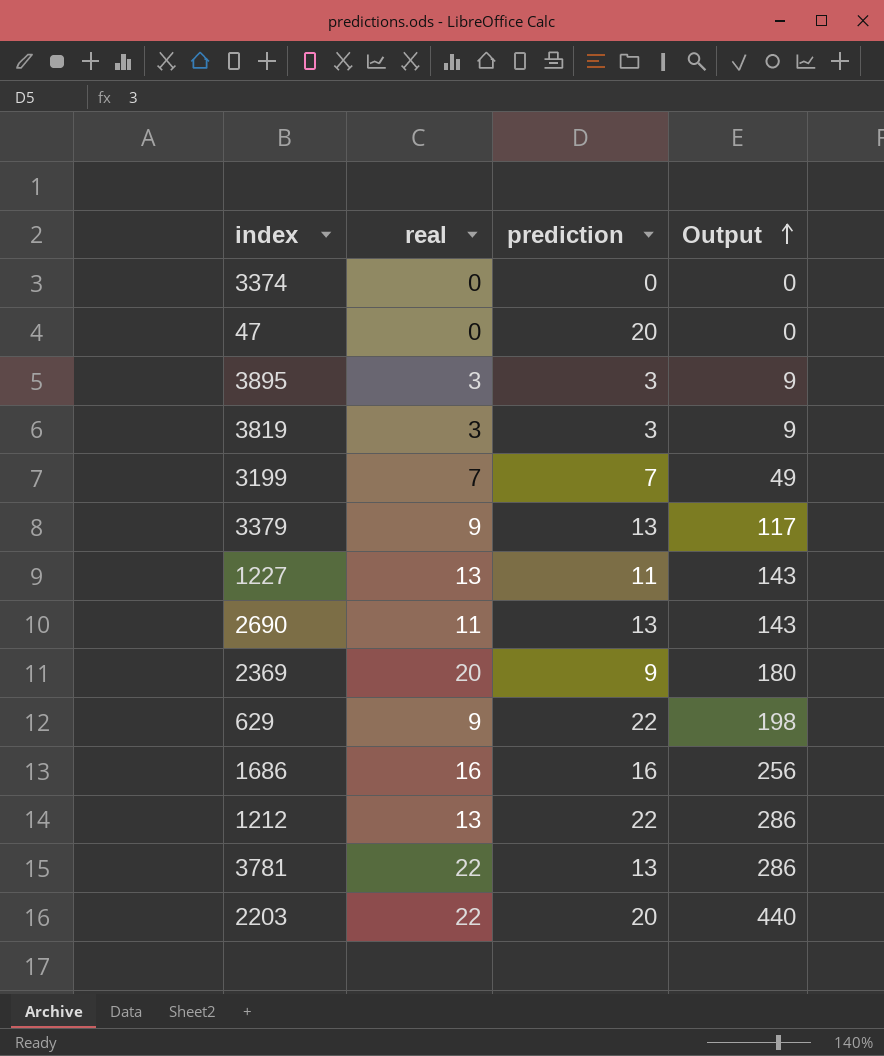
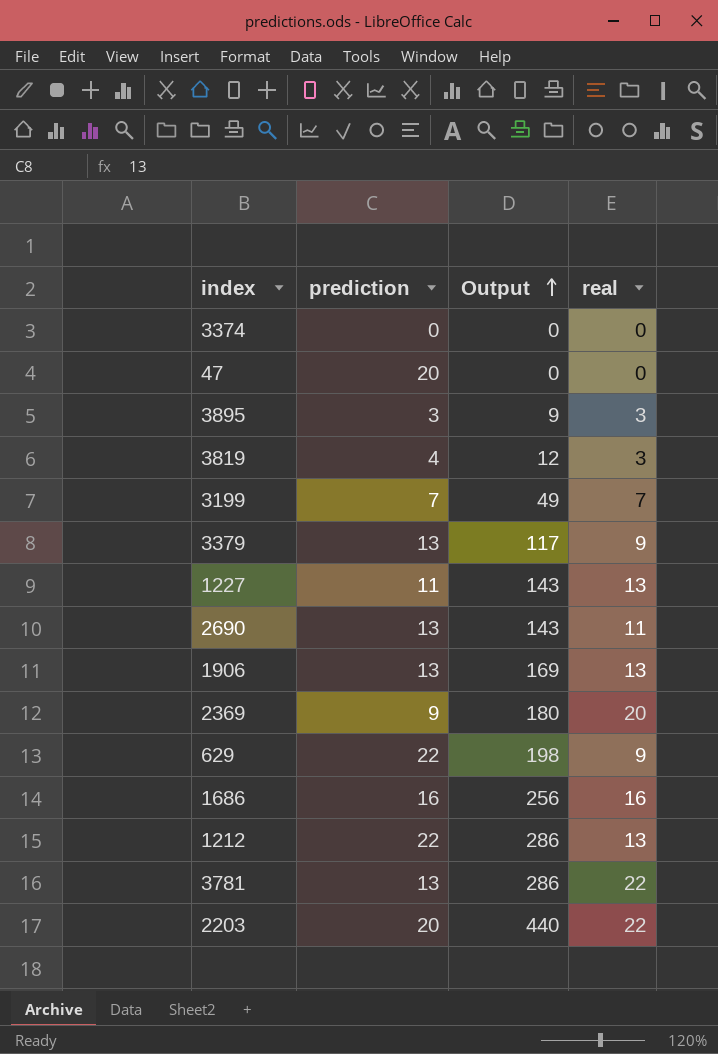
column real | position: 2 -> 4
3819 | prediction: 3 -> 4
3819 | Output: 9 -> 12
row 1906: none -> 13 | 169 | 13

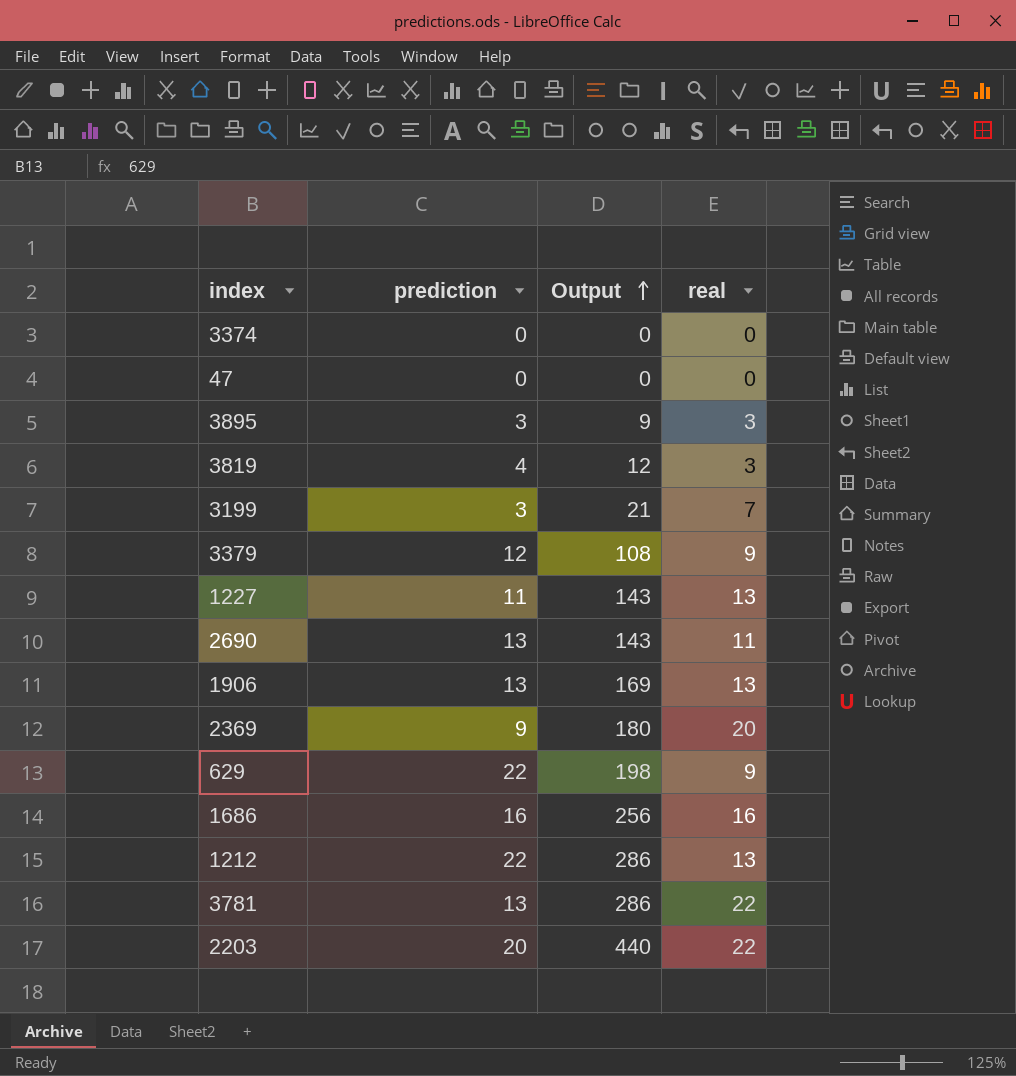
47 | prediction: 20 -> 0
3199 | prediction: 7 -> 3
3199 | Output: 49 -> 21
3379 | prediction: 13 -> 12
3379 | Output: 117 -> 108

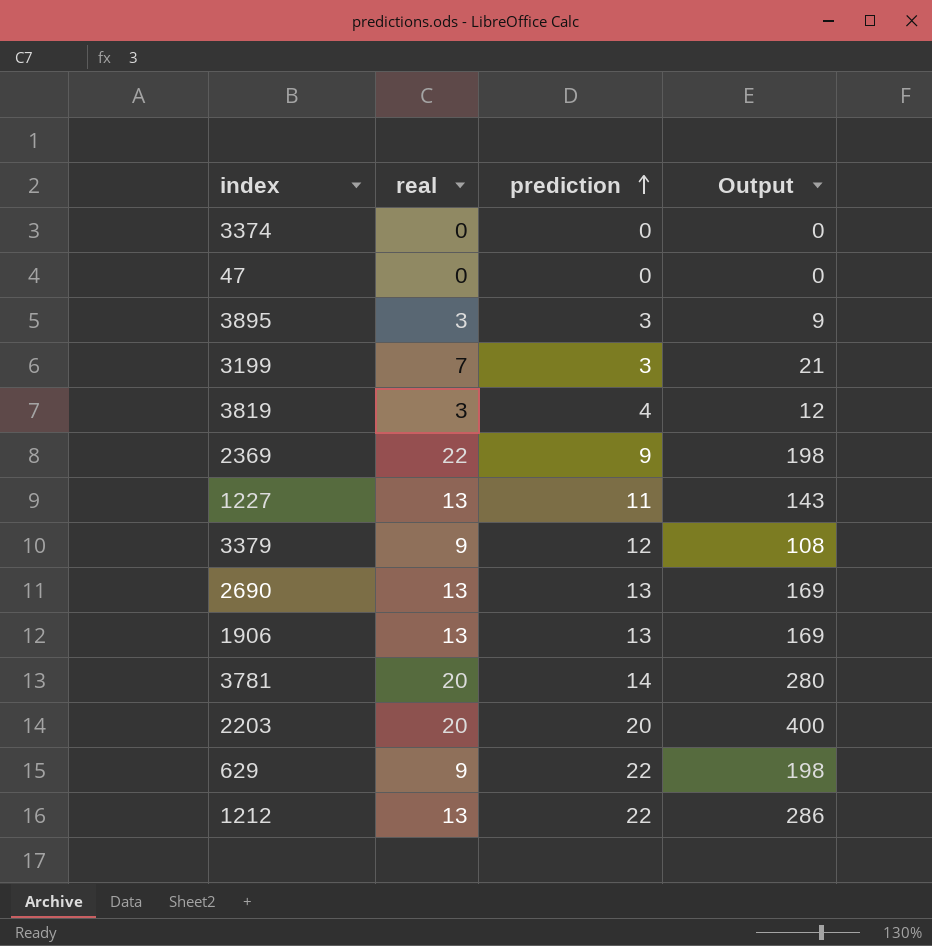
row order: Output ascending -> prediction ascending
column real | position: 4 -> 2
row 1686: 16 | 256 | 16 -> none
2369 | real: 20 -> 22
2369 | Output: 180 -> 198
2690 | real: 11 -> 13
2690 | Output: 143 -> 169
3781 | real: 22 -> 20
3781 | prediction: 13 -> 14
3781 | Output: 286 -> 280
2203 | real: 22 -> 20
2203 | Output: 440 -> 400

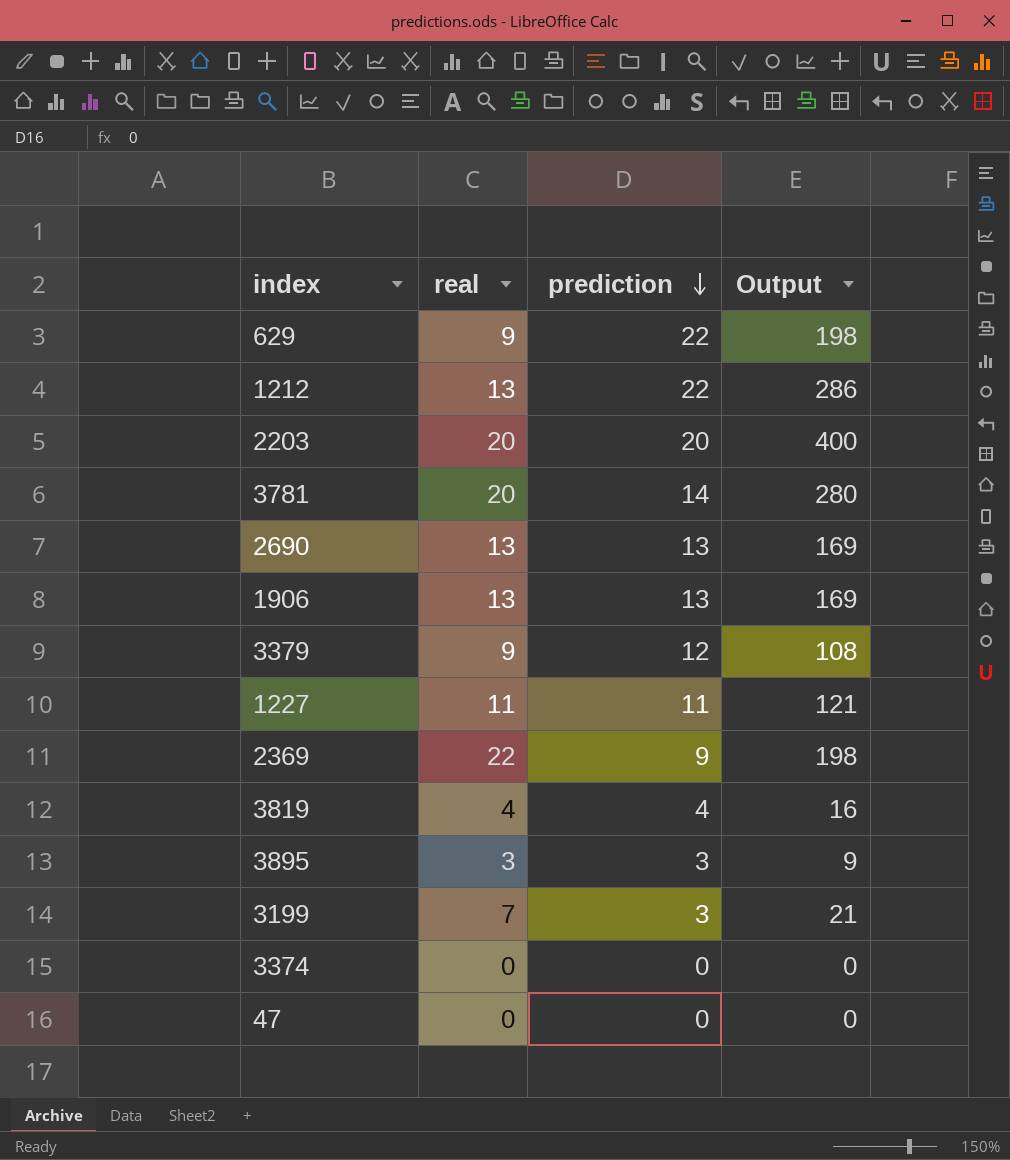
row order: prediction ascending -> prediction descending
1227 | real: 13 -> 11
1227 | Output: 143 -> 121
3819 | real: 3 -> 4
3819 | Output: 12 -> 16

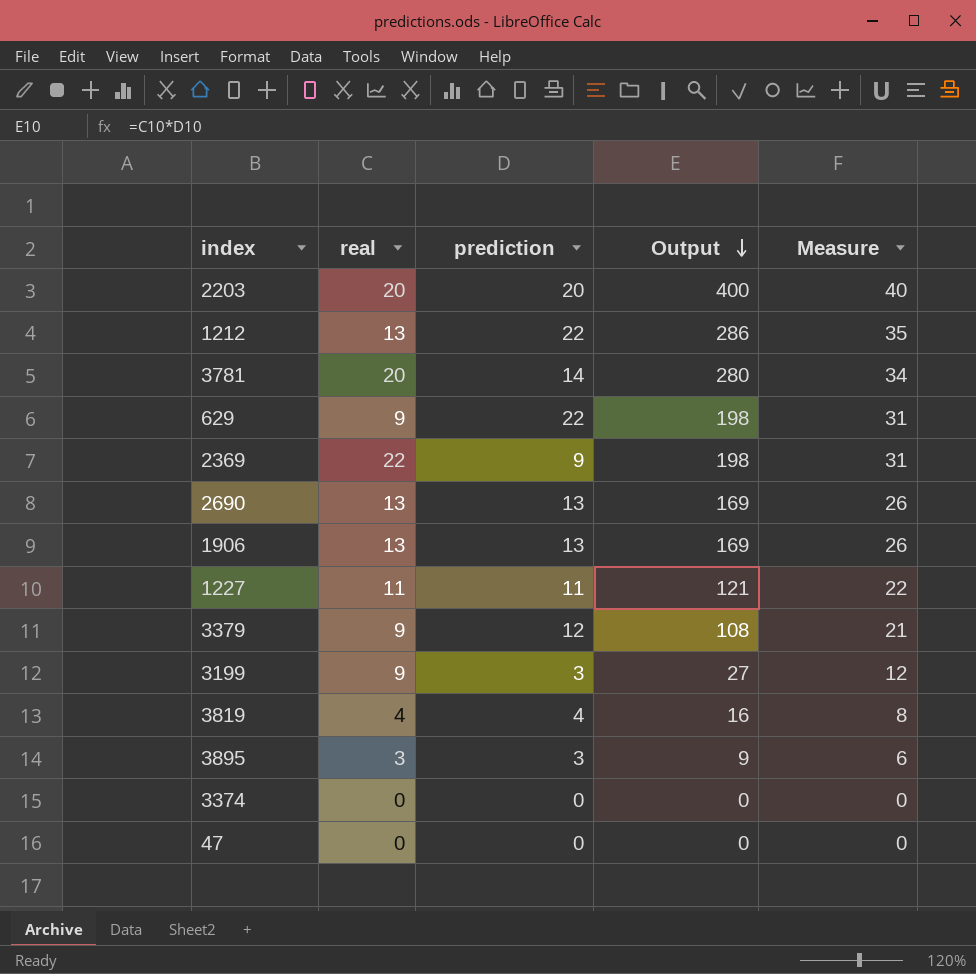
row order: prediction descending -> Output descending
column Measure | formula: none -> [real] + [prediction]
3199 | real: 7 -> 9
3199 | Output: 21 -> 27

